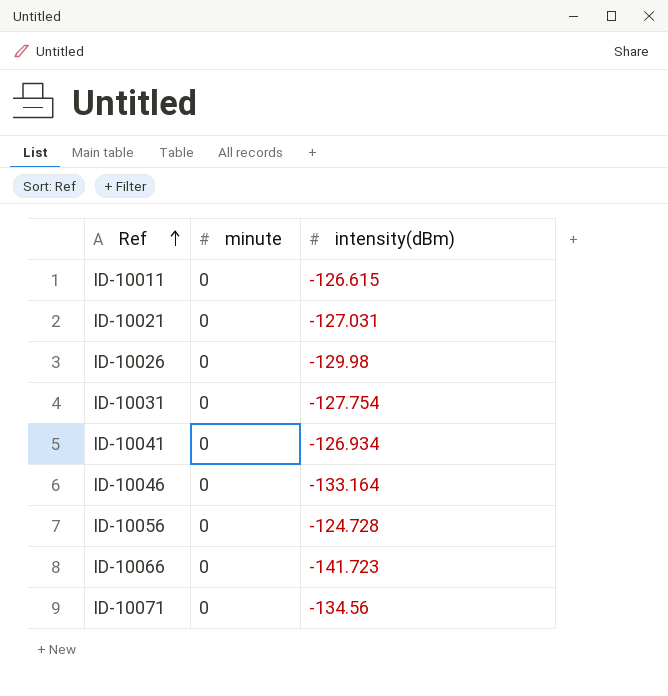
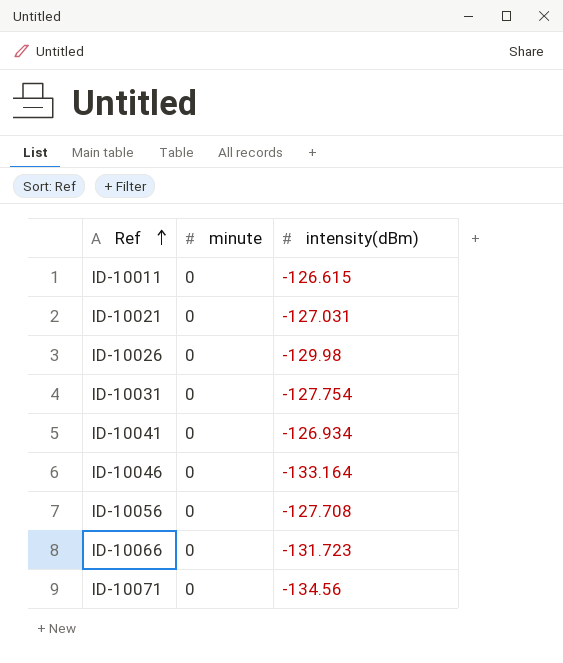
ID-10056 | intensity(dBm): -124.728 -> -127.708
ID-10066 | intensity(dBm): -141.723 -> -131.723

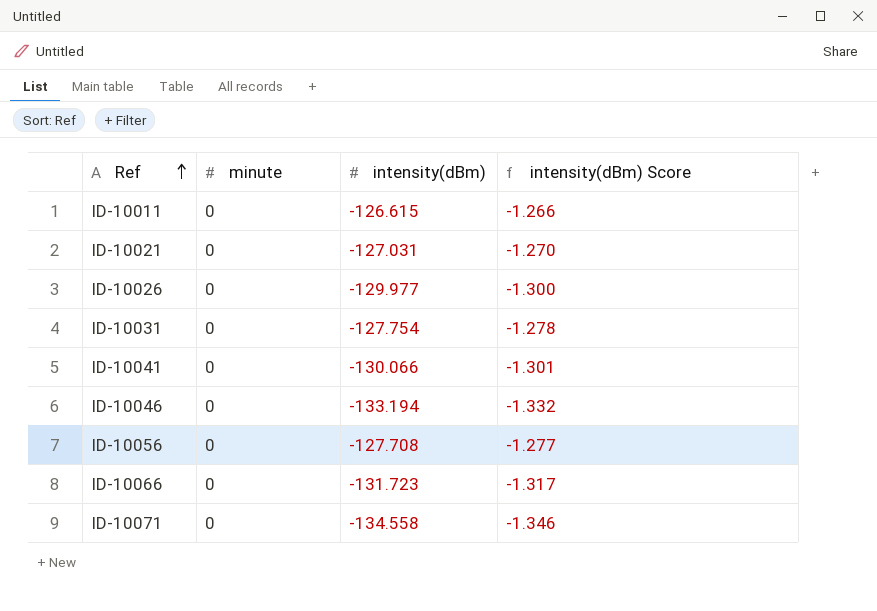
column intensity(dBm) Score | formula: none -> [intensity(dBm)] * 0.01
ID-10026 | intensity(dBm): -129.98 -> -129.977
ID-10041 | intensity(dBm): -126.934 -> -130.066
ID-10046 | intensity(dBm): -133.164 -> -133.194
ID-10071 | intensity(dBm): -134.56 -> -134.558

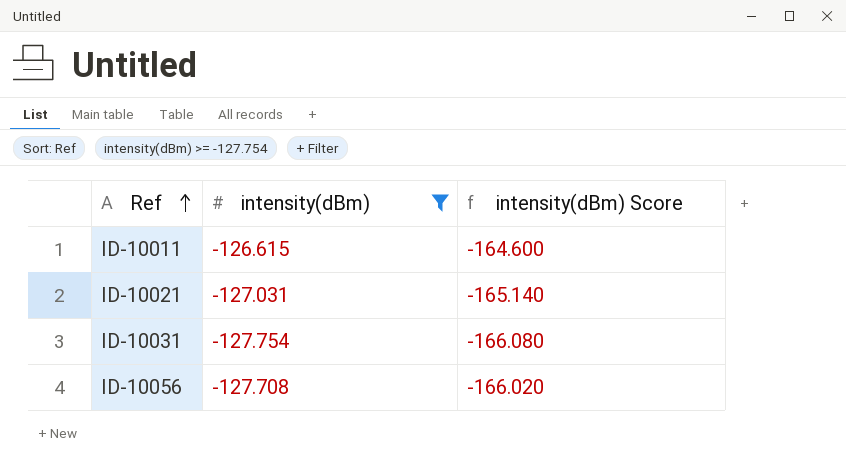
filter: none -> intensity(dBm) >= -127.754
column minute | position: 2 -> none
column intensity(dBm) Score | formula: [intensity(dBm)] * 0.01 -> [intensity(dBm)] * 1.3

